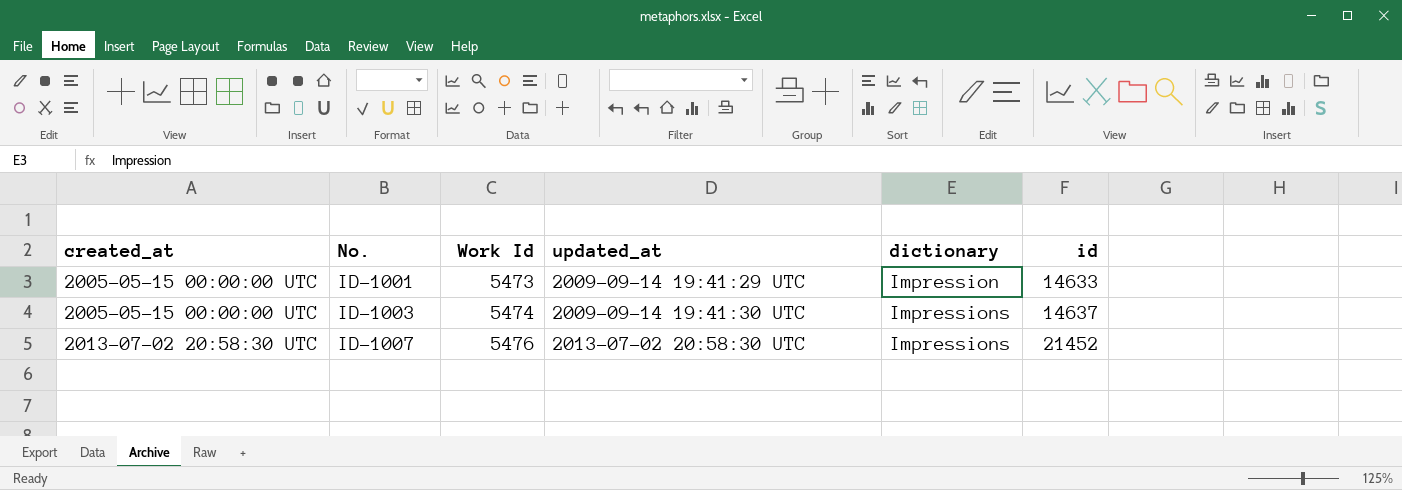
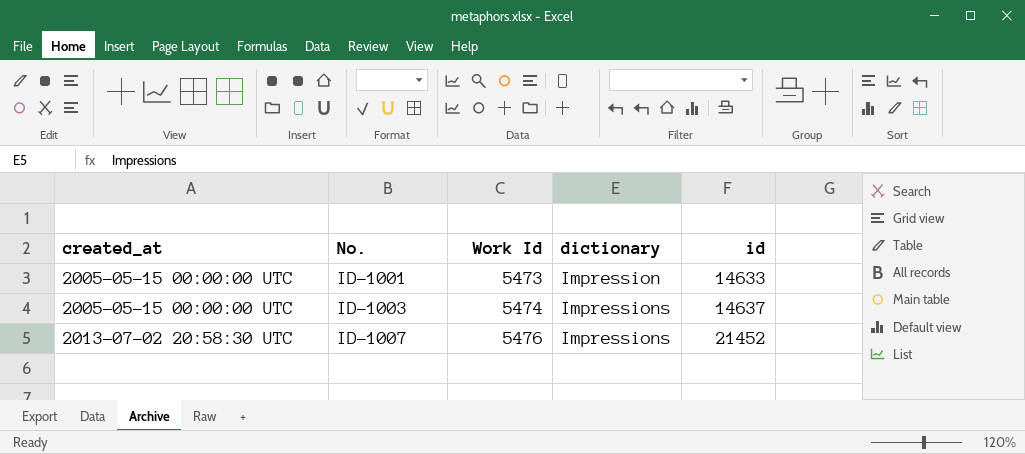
column updated_at | position: 4 -> none

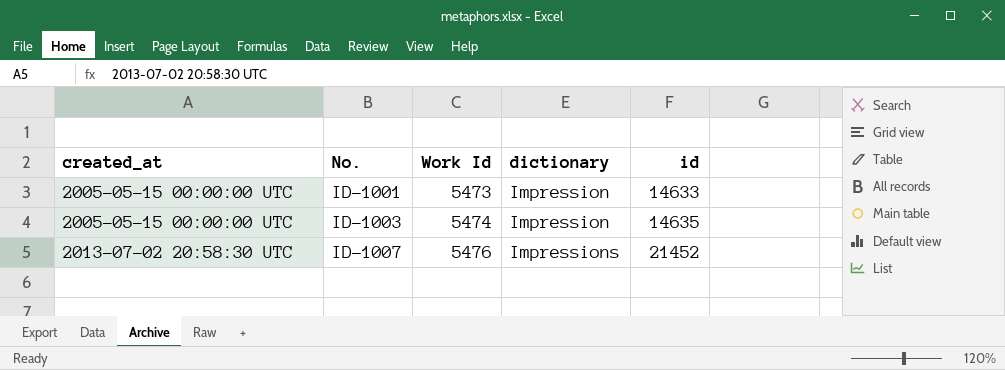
ID-1003 | dictionary: Impressions -> Impression
ID-1003 | id: 14637 -> 14635

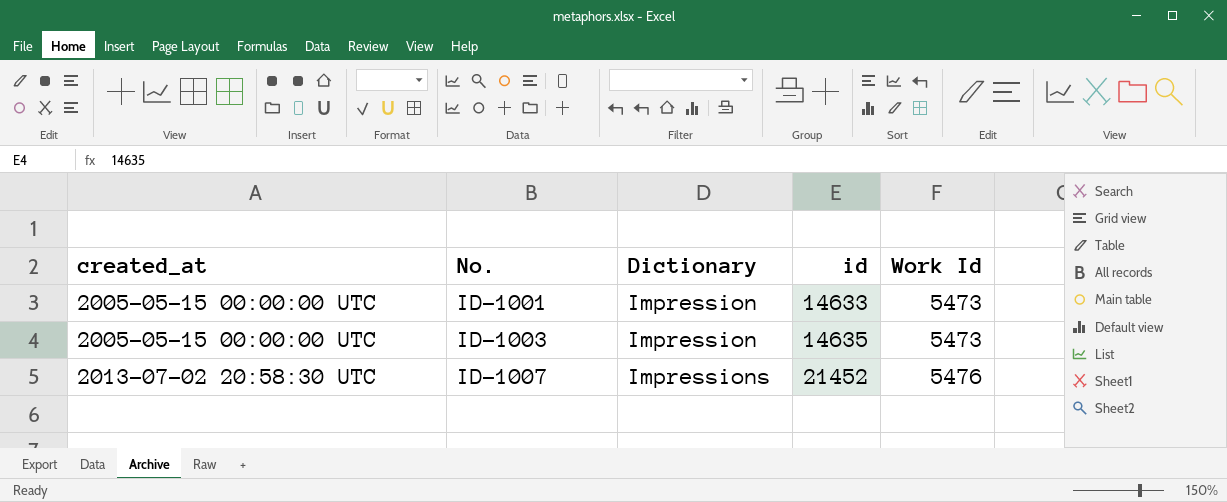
column name: dictionary -> Dictionary
column Work Id | position: 3 -> 5
ID-1003 | Work Id: 5474 -> 5473

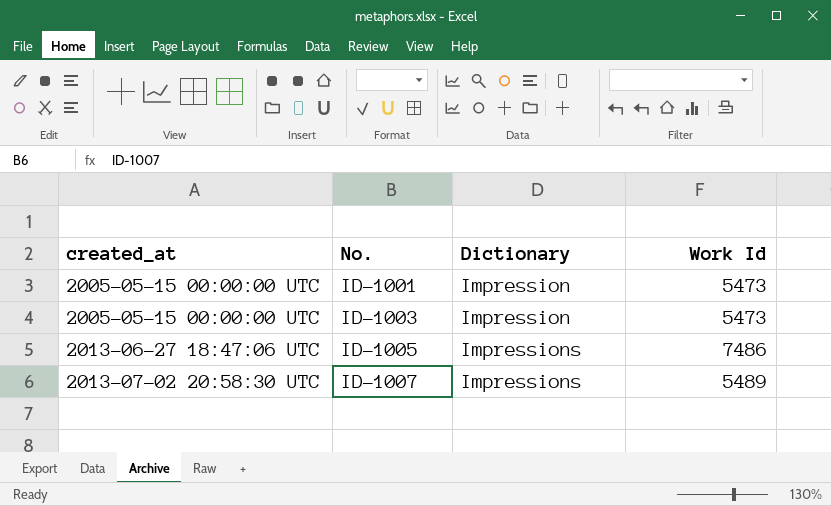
column id | position: 4 -> none
row ID-1005: none -> 2013-06-27 18:47:06 UTC | Impressions | 7486
ID-1007 | Work Id: 5476 -> 5489

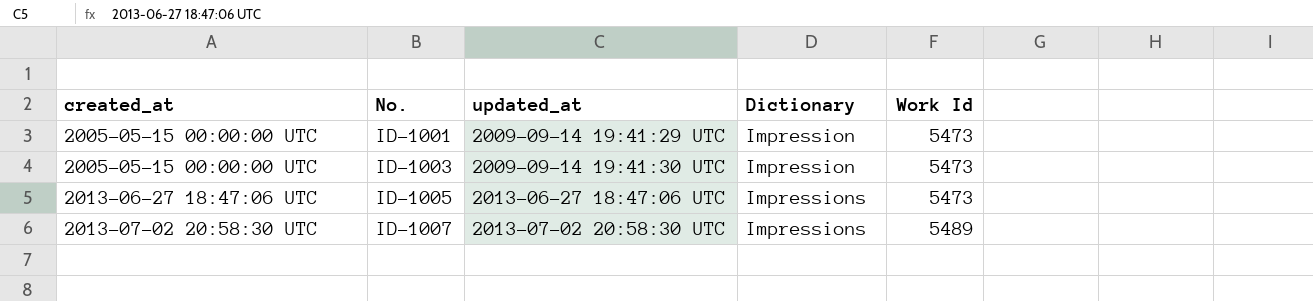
column updated_at | position: none -> 3
ID-1005 | Work Id: 7486 -> 5473

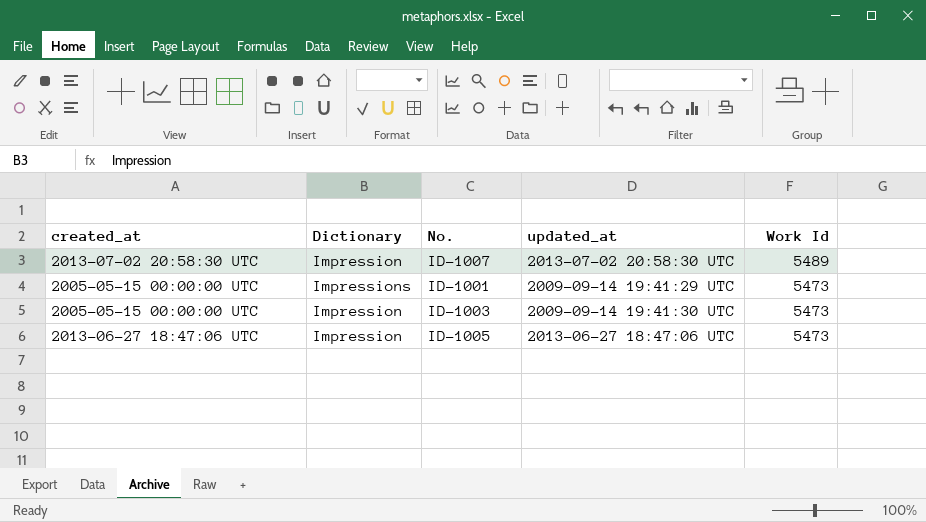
row order: created_at ascending -> Work Id descending
column Dictionary | position: 4 -> 2
ID-1007 | Dictionary: Impressions -> Impression
ID-1001 | Dictionary: Impression -> Impressions
ID-1005 | Dictionary: Impressions -> Impression

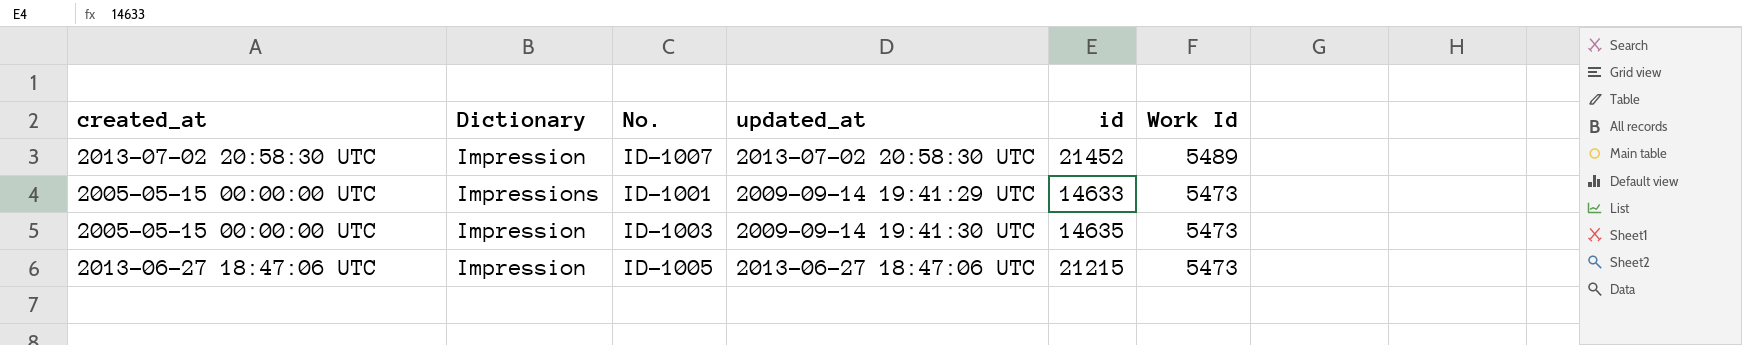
column id | position: none -> 5

